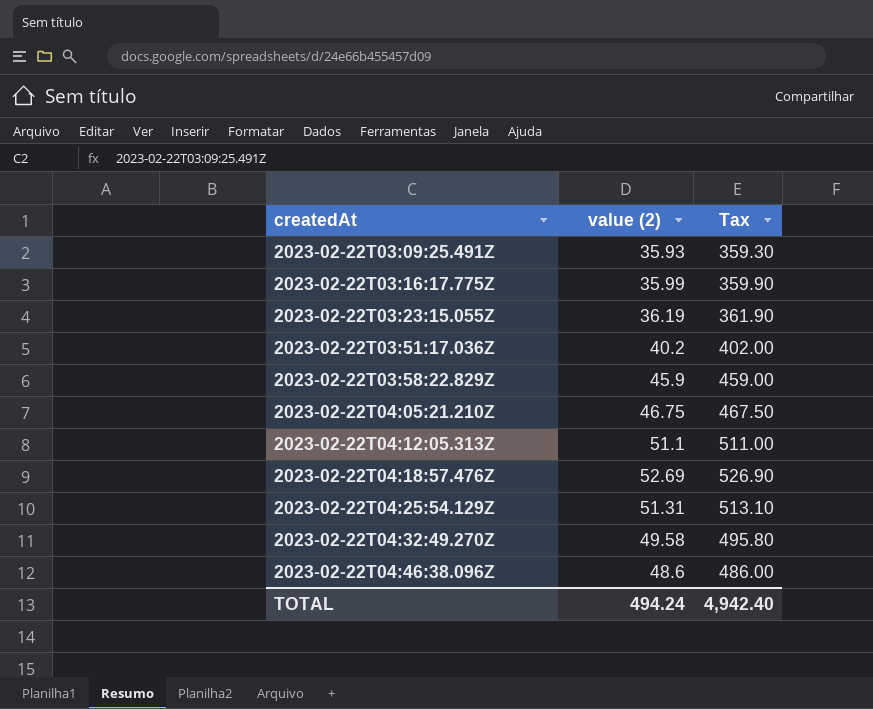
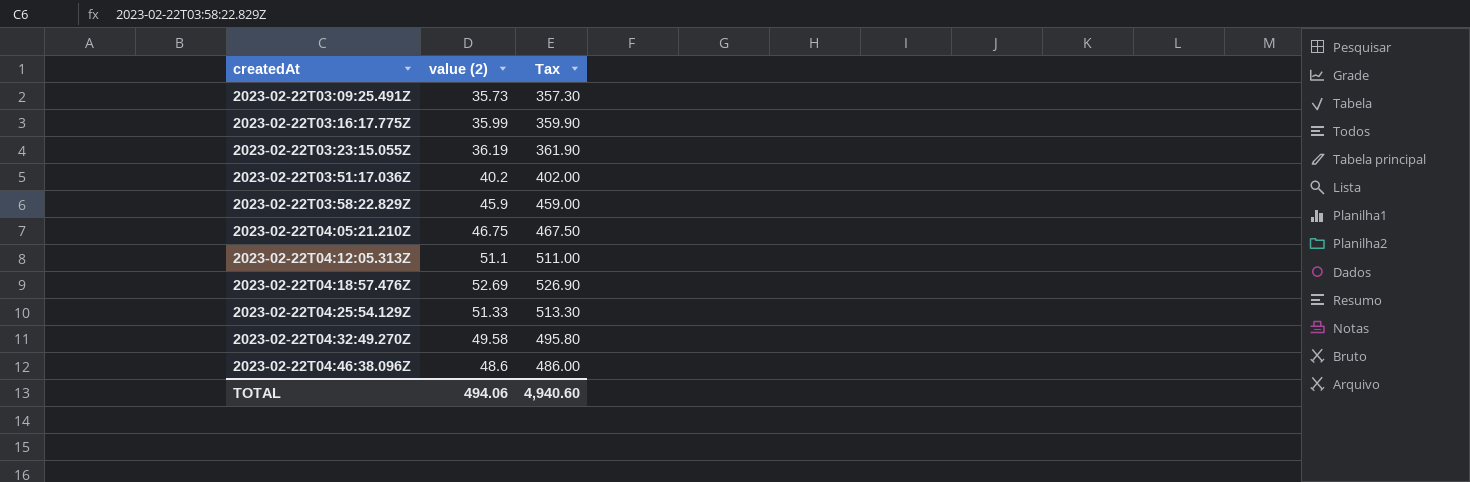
2023-02-22T03:09:25.491Z | value (2): 35.93 -> 35.73
2023-02-22T03:09:25.491Z | Tax: 359.30 -> 357.30
2023-02-22T04:25:54.129Z | value (2): 51.31 -> 51.33
2023-02-22T04:25:54.129Z | Tax: 513.10 -> 513.30
TOTAL | value (2): 494.24 -> 494.06
TOTAL | Tax: 4,942.40 -> 4,940.60

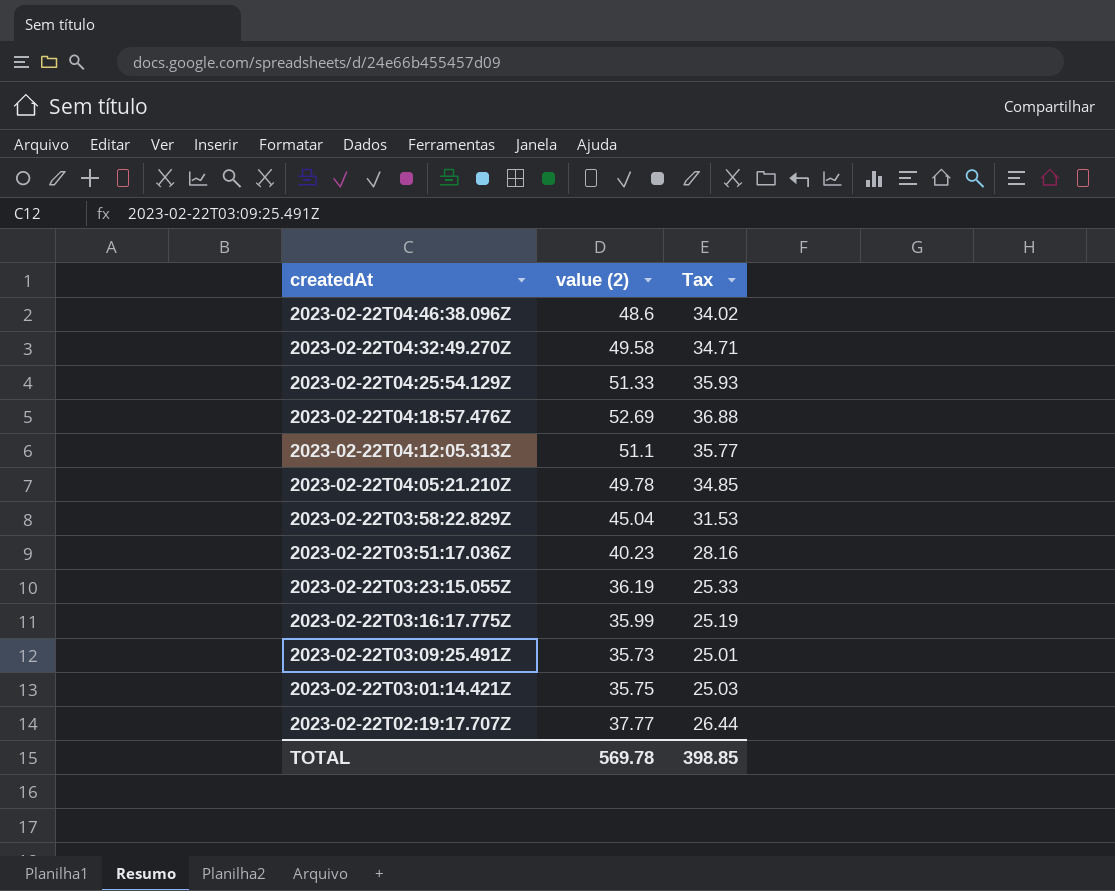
row order: createdAt ascending -> createdAt descending
column Tax | formula: [value (2)] * 10 -> [value (2)] * 0.7
2023-02-22T04:05:21.210Z | value (2): 46.75 -> 49.78
2023-02-22T03:58:22.829Z | value (2): 45.9 -> 45.04
2023-02-22T03:51:17.036Z | value (2): 40.2 -> 40.23
row 2023-02-22T03:01:14.421Z: none -> 35.75 | 25.03
row 2023-02-22T02:19:17.707Z: none -> 37.77 | 26.44
TOTAL | value (2): 494.06 -> 569.78
TOTAL | Tax: 4,940.60 -> 398.85

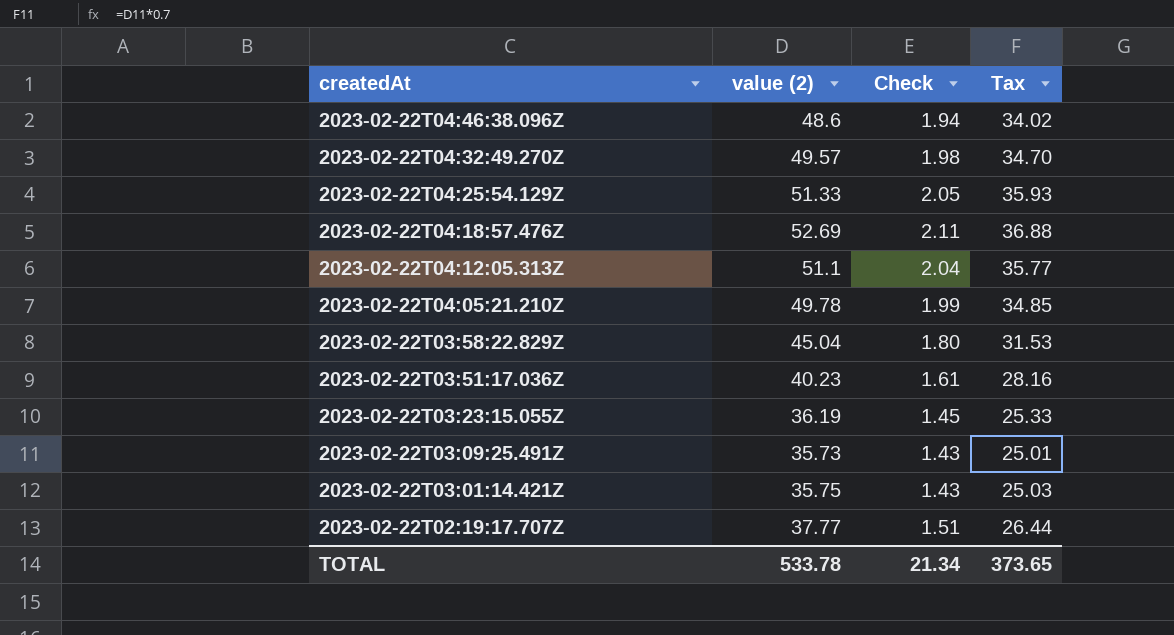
column Check | formula: none -> [value (2)] * 0.04
row 2023-02-22T03:16:17.775Z: 35.99 | 25.19 -> none
2023-02-22T04:32:49.270Z | value (2): 49.58 -> 49.57
2023-02-22T04:32:49.270Z | Tax: 34.71 -> 34.70
TOTAL | value (2): 569.78 -> 533.78
TOTAL | Tax: 398.85 -> 373.65

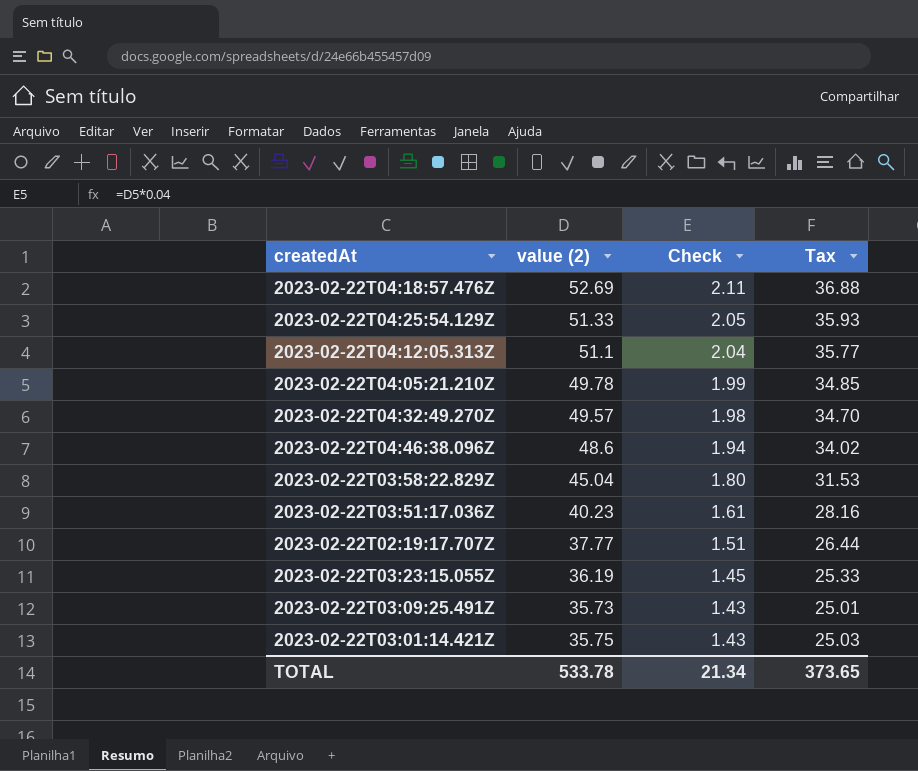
row order: createdAt descending -> Check descending

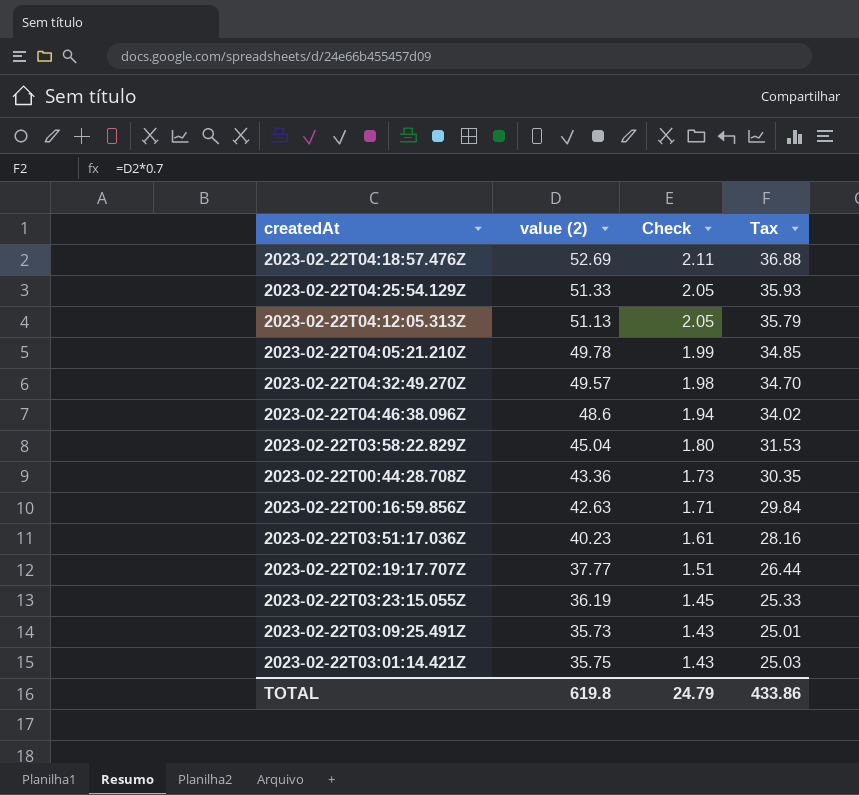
2023-02-22T04:12:05.313Z | value (2): 51.1 -> 51.13
2023-02-22T04:12:05.313Z | Check: 2.04 -> 2.05
2023-02-22T04:12:05.313Z | Tax: 35.77 -> 35.79
row 2023-02-22T00:44:28.708Z: none -> 43.36 | 1.73 | 30.35
row 2023-02-22T00:16:59.856Z: none -> 42.63 | 1.71 | 29.84
TOTAL | value (2): 533.78 -> 619.8
TOTAL | Check: 21.34 -> 24.79
TOTAL | Tax: 373.65 -> 433.86

